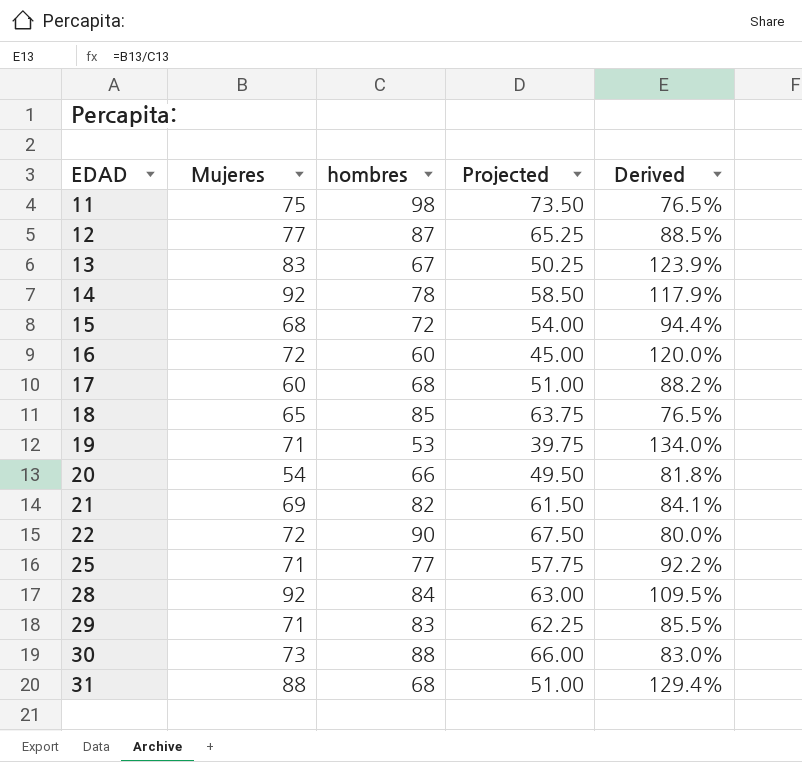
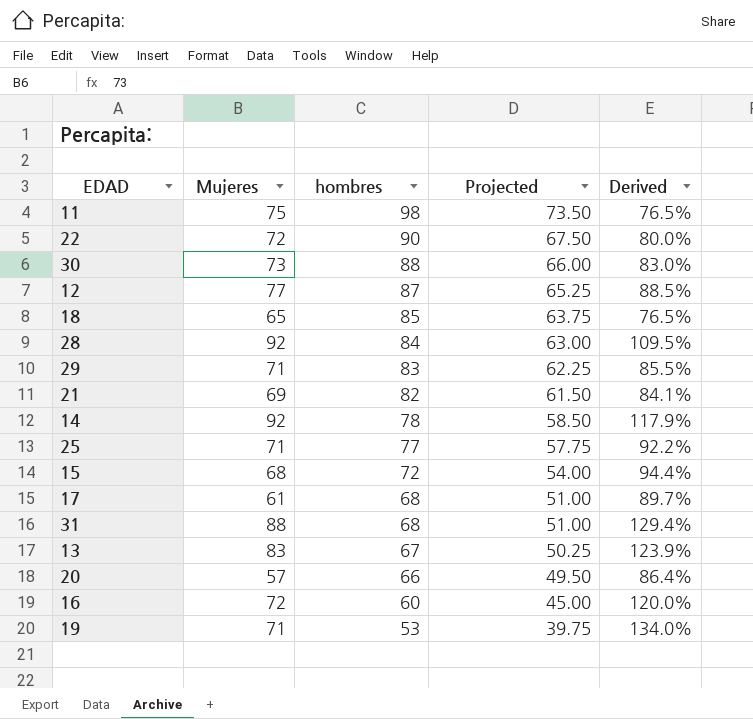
row order: EDAD ascending -> hombres descending
17 | Mujeres: 60 -> 61
17 | Derived: 88.2% -> 89.7%
20 | Mujeres: 54 -> 57
20 | Derived: 81.8% -> 86.4%

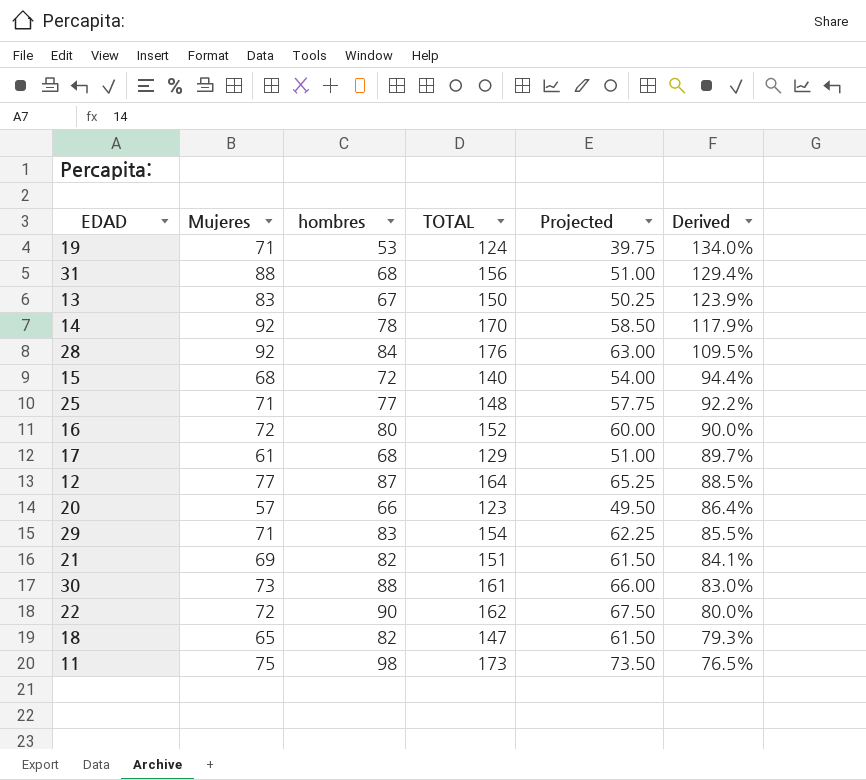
row order: hombres descending -> Derived descending
column TOTAL | formula: none -> [Mujeres] + [hombres]
16 | hombres: 60 -> 80
16 | Projected: 45.00 -> 60.00
16 | Derived: 120.0% -> 90.0%
18 | hombres: 85 -> 82
18 | Projected: 63.75 -> 61.50
18 | Derived: 76.5% -> 79.3%

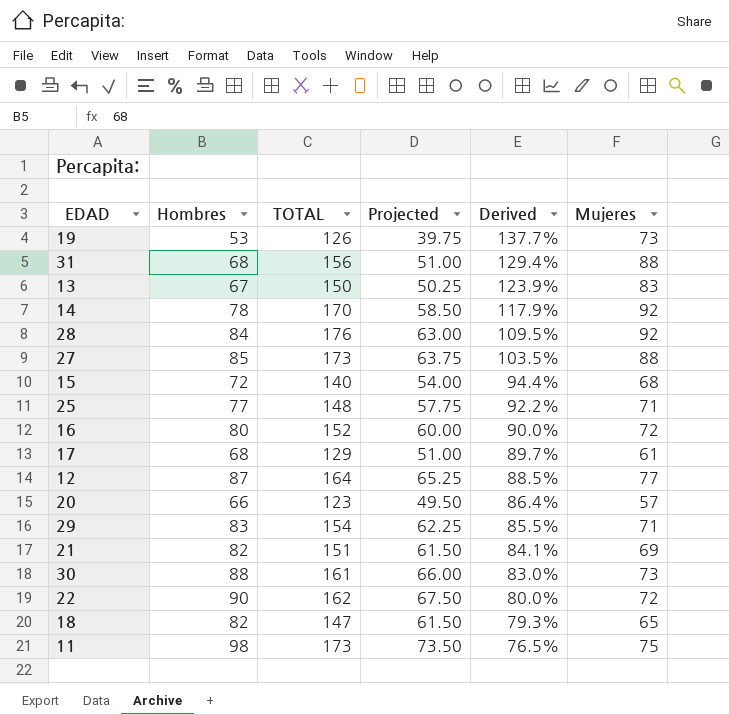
column name: hombres -> Hombres
column Mujeres | position: 2 -> 6
19 | TOTAL: 124 -> 126
19 | Derived: 134.0% -> 137.7%
19 | Mujeres: 71 -> 73
row 27: none -> 85 | 173 | 63.75 | 103.5% | 88

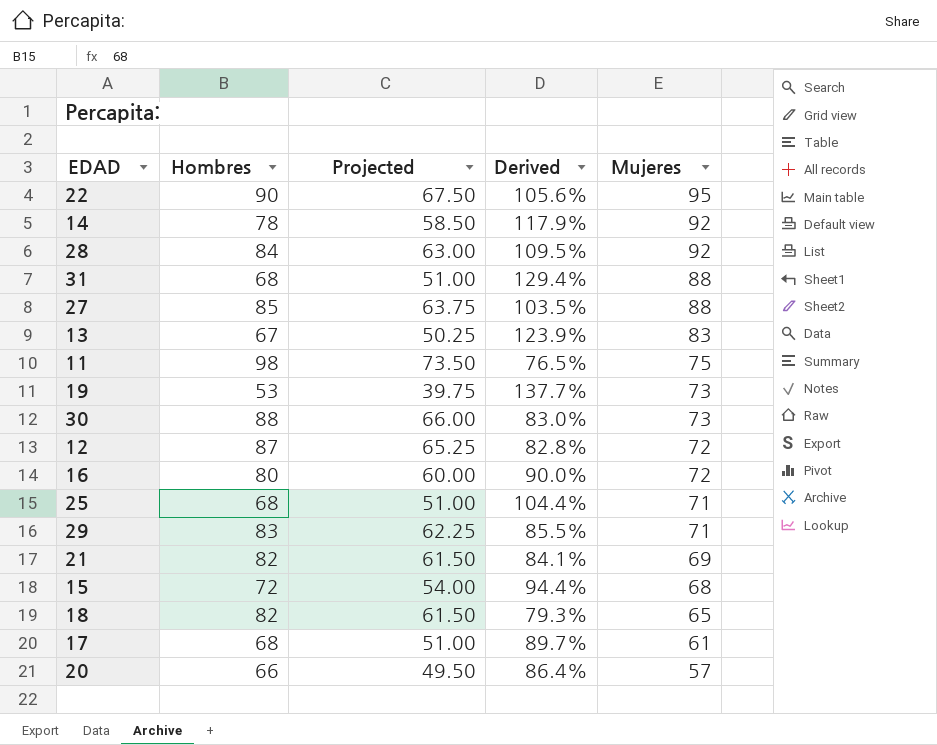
row order: Derived descending -> Mujeres descending
column TOTAL | formula: [Hombres] + [Mujeres] -> none
22 | Derived: 80.0% -> 105.6%
22 | Mujeres: 72 -> 95
12 | Derived: 88.5% -> 82.8%
12 | Mujeres: 77 -> 72
25 | Hombres: 77 -> 68
25 | Projected: 57.75 -> 51.00
25 | Derived: 92.2% -> 104.4%

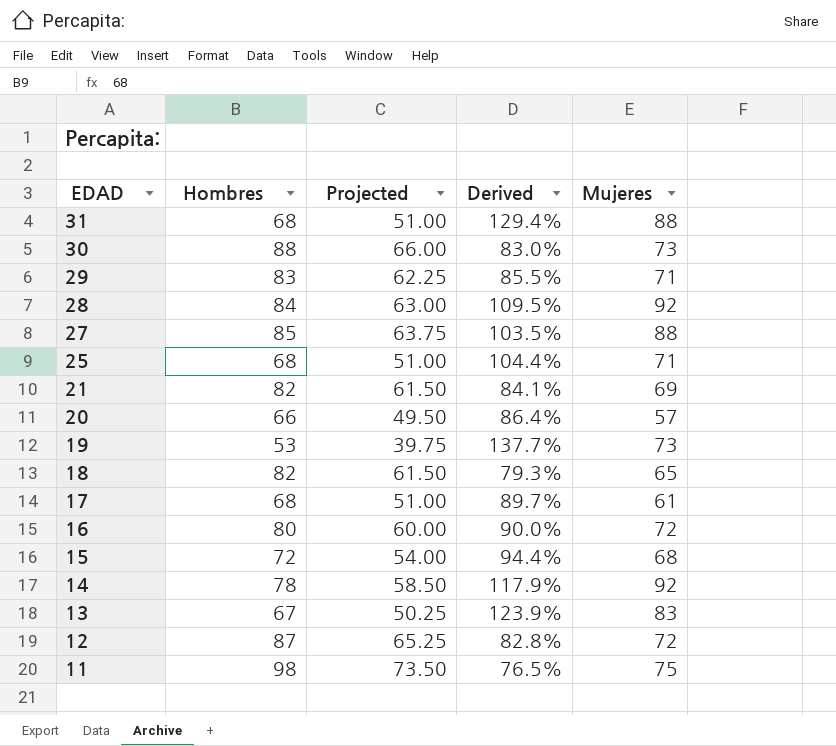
row order: Mujeres descending -> EDAD descending
row 22: 90 | 67.50 | 105.6% | 95 -> none

